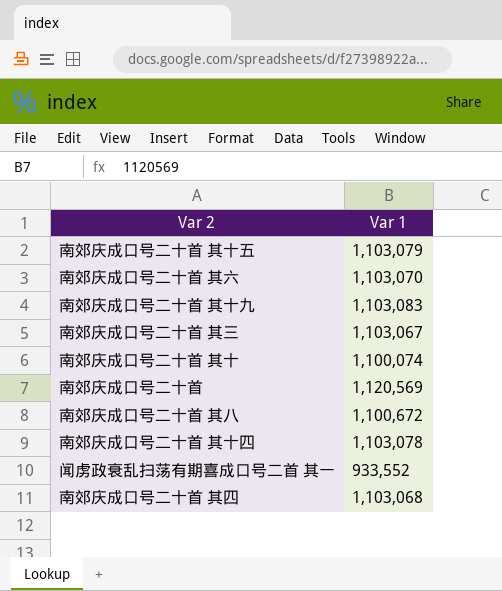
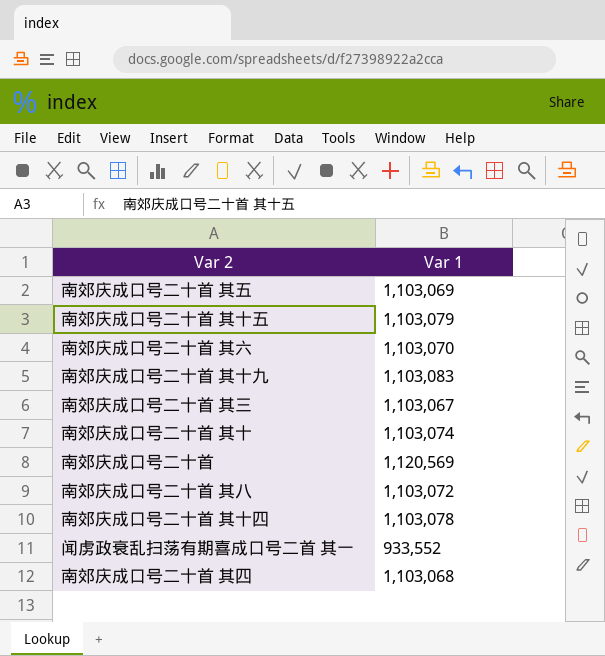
row 南郊庆成口号二十首 其五: none -> 1,103,069
南郊庆成口号二十首 其十 | Var 1: 1,100,074 -> 1,103,074
南郊庆成口号二十首 其八 | Var 1: 1,100,672 -> 1,103,072

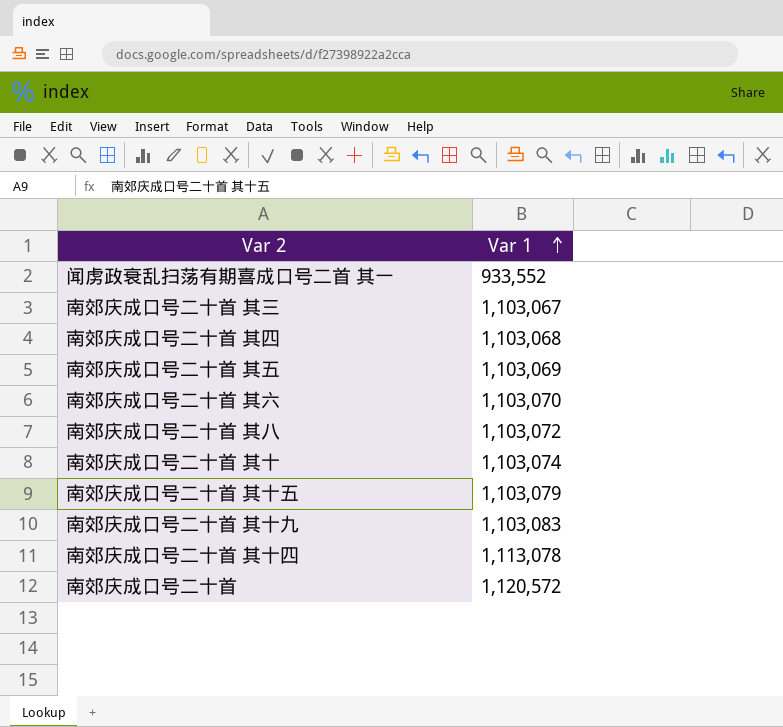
row order: none -> Var 1 ascending
南郊庆成口号二十首 其十四 | Var 1: 1,103,078 -> 1,113,078
南郊庆成口号二十首 | Var 1: 1,120,569 -> 1,120,572

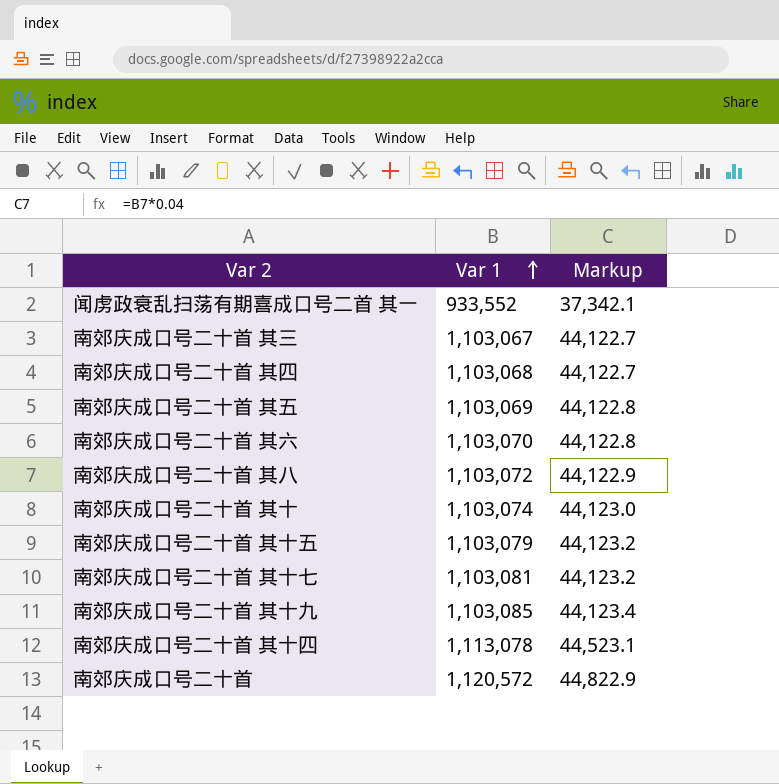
column Markup | formula: none -> [Var 1] * 0.04
row 南郊庆成口号二十首 其十七: none -> 1,103,081 | 44,123.2
南郊庆成口号二十首 其十九 | Var 1: 1,103,083 -> 1,103,085

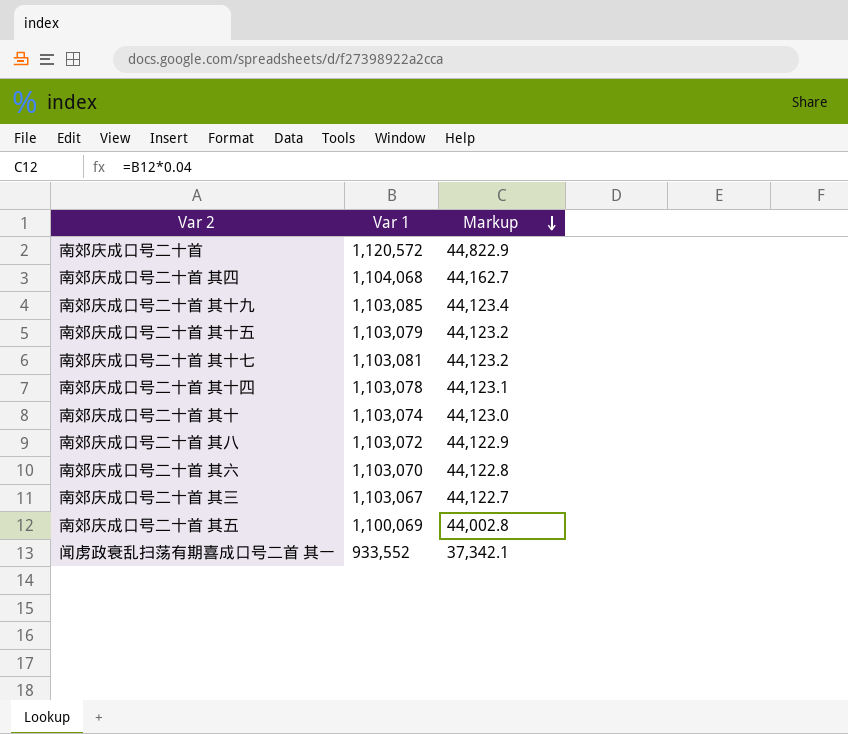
row order: Var 1 ascending -> Markup descending
南郊庆成口号二十首 其四 | Var 1: 1,103,068 -> 1,104,068
南郊庆成口号二十首 其四 | Markup: 44,122.7 -> 44,162.7
南郊庆成口号二十首 其十四 | Var 1: 1,113,078 -> 1,103,078
南郊庆成口号二十首 其十四 | Markup: 44,523.1 -> 44,123.1
南郊庆成口号二十首 其五 | Var 1: 1,103,069 -> 1,100,069
南郊庆成口号二十首 其五 | Markup: 44,122.8 -> 44,002.8

